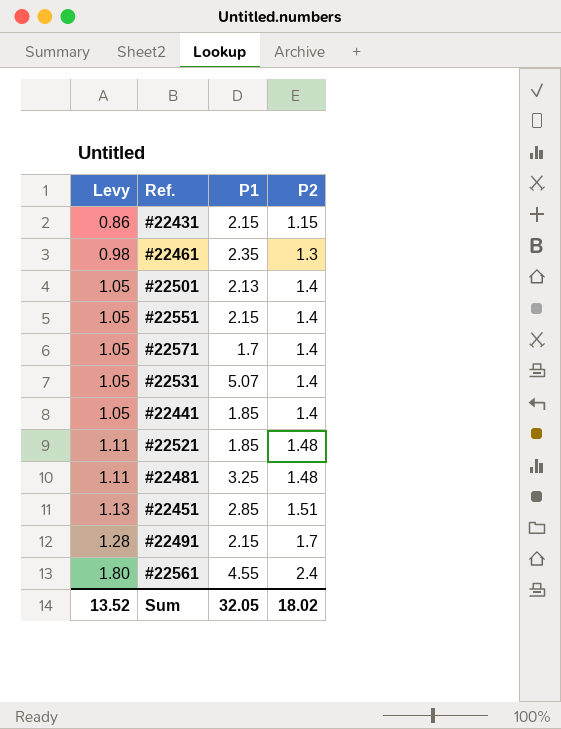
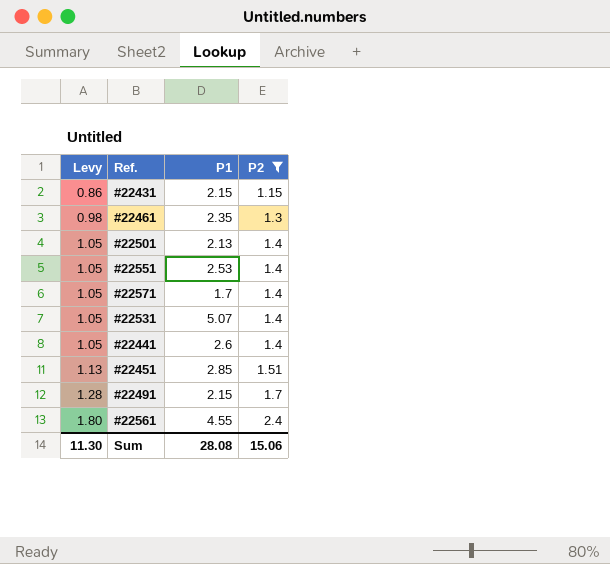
filter: none -> P2 != 1.48
#22551 | P1: 2.15 -> 2.53
#22441 | P1: 1.85 -> 2.6
Sum | Levy: 13.52 -> 11.30
Sum | P1: 32.05 -> 28.08
Sum | P2: 18.02 -> 15.06

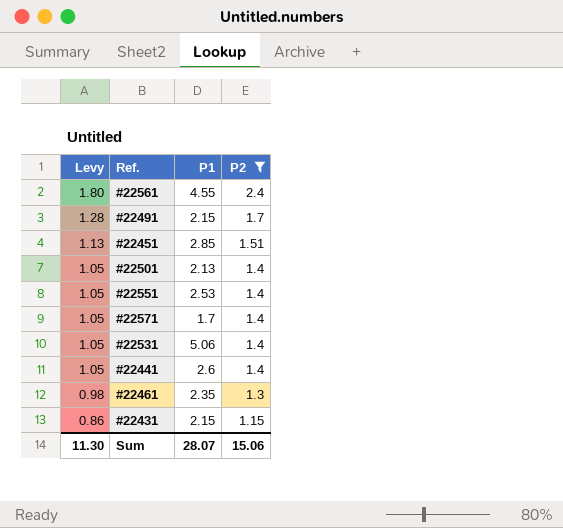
row order: Levy ascending -> Levy descending
#22531 | P1: 5.07 -> 5.06
Sum | P1: 28.08 -> 28.07

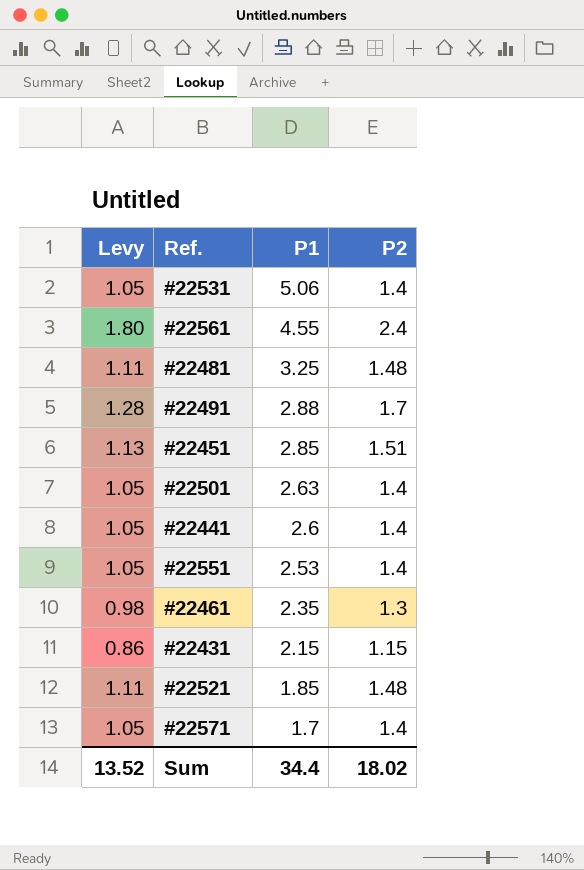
filter: P2 != 1.48 -> none
row order: Levy descending -> P1 descending
#22491 | P1: 2.15 -> 2.88
#22501 | P1: 2.13 -> 2.63
Sum | Levy: 11.30 -> 13.52
Sum | P1: 28.07 -> 34.4
Sum | P2: 15.06 -> 18.02

